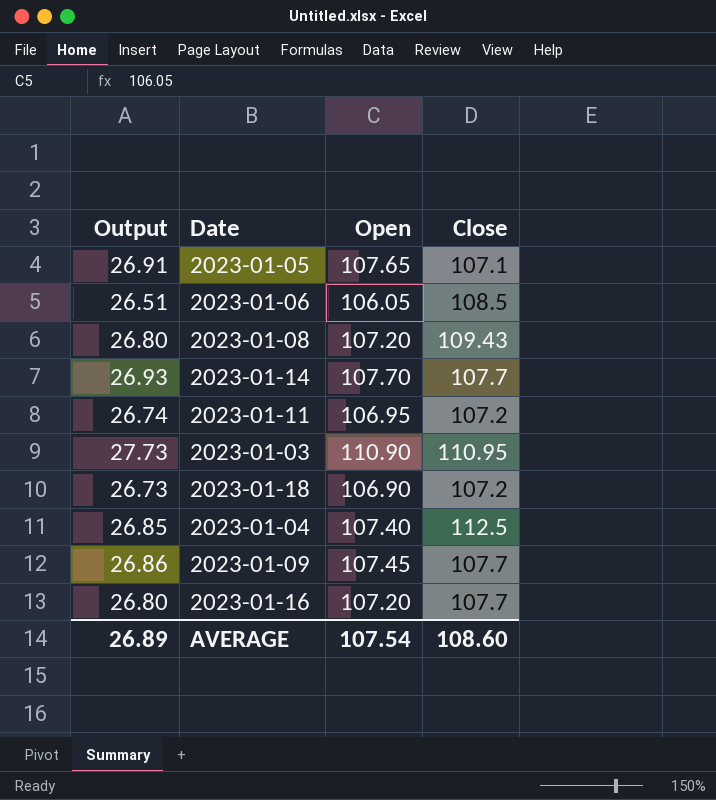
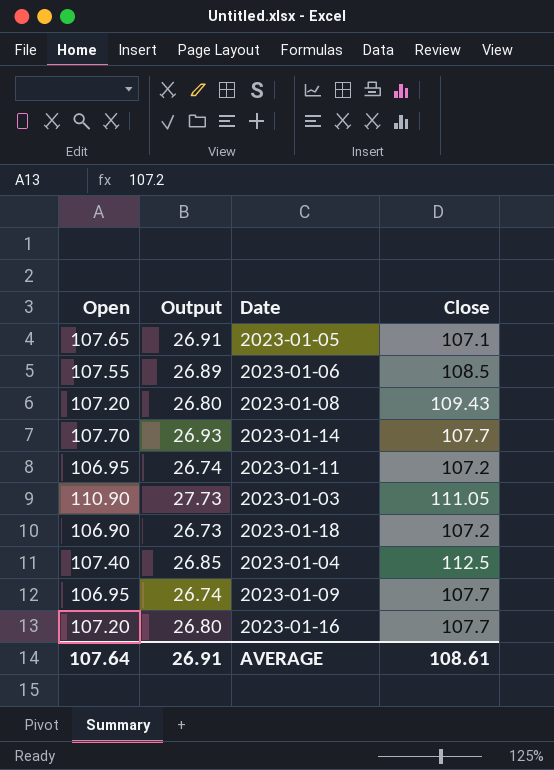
column Open | position: 3 -> 1
2023-01-06 | Open: 106.05 -> 107.55
2023-01-06 | Output: 26.51 -> 26.89
2023-01-03 | Close: 110.95 -> 111.05
2023-01-09 | Open: 107.45 -> 106.95
2023-01-09 | Output: 26.86 -> 26.74
AVERAGE | Open: 107.54 -> 107.64
AVERAGE | Output: 26.89 -> 26.91
AVERAGE | Close: 108.60 -> 108.61

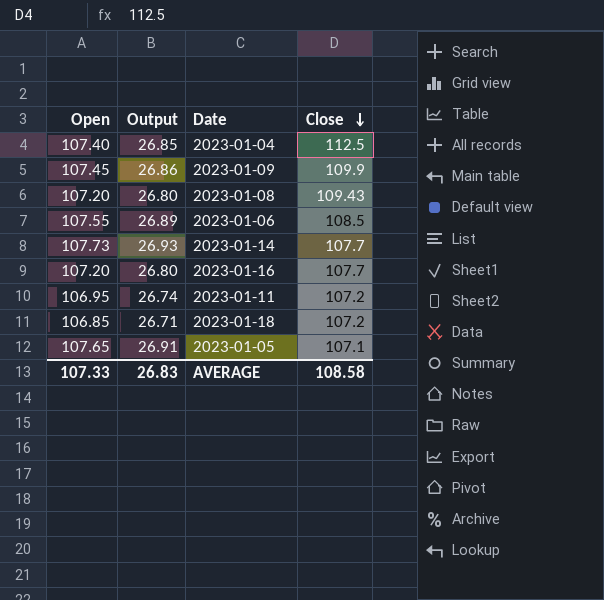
row order: none -> Close descending
row 2023-01-03: 110.90 | 27.73 | 111.05 -> none
2023-01-09 | Open: 106.95 -> 107.45
2023-01-09 | Output: 26.74 -> 26.86
2023-01-09 | Close: 107.7 -> 109.9
2023-01-14 | Open: 107.70 -> 107.73
2023-01-18 | Open: 106.90 -> 106.85
2023-01-18 | Output: 26.73 -> 26.71
AVERAGE | Open: 107.64 -> 107.33
AVERAGE | Output: 26.91 -> 26.83
AVERAGE | Close: 108.61 -> 108.58

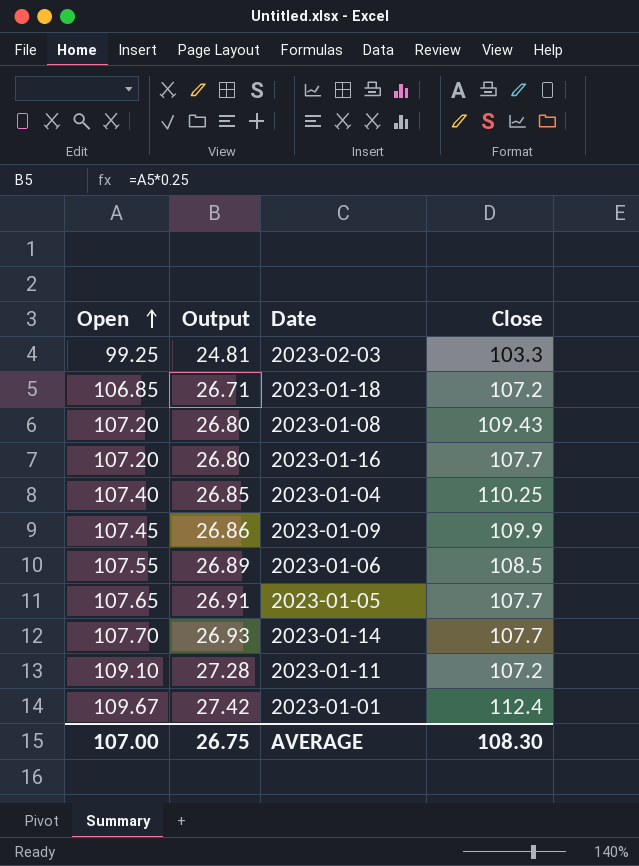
row order: Close descending -> Open ascending
row 2023-02-03: none -> 99.25 | 24.81 | 103.3
2023-01-04 | Close: 112.5 -> 110.25
2023-01-05 | Close: 107.1 -> 107.7
2023-01-14 | Open: 107.73 -> 107.70
2023-01-11 | Open: 106.95 -> 109.10
2023-01-11 | Output: 26.74 -> 27.28
row 2023-01-01: none -> 109.67 | 27.42 | 112.4
AVERAGE | Open: 107.33 -> 107.00
AVERAGE | Output: 26.83 -> 26.75
AVERAGE | Close: 108.58 -> 108.30

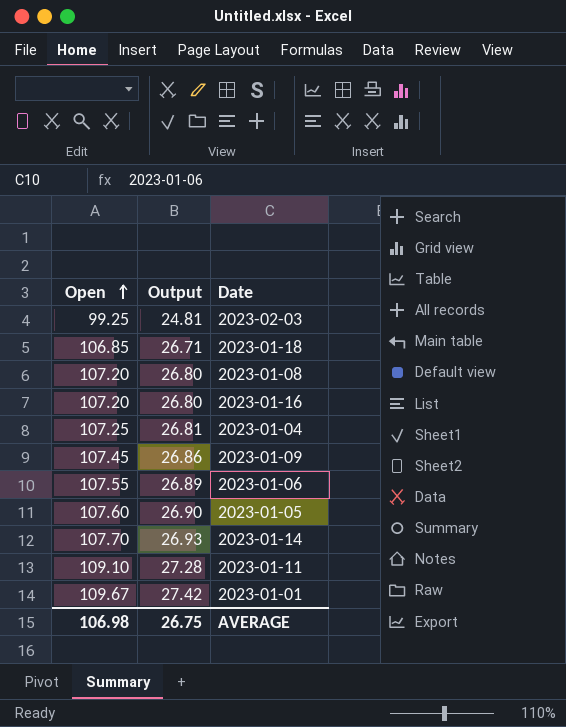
column Close | position: 4 -> none
2023-01-04 | Open: 107.40 -> 107.25
2023-01-04 | Output: 26.85 -> 26.81
2023-01-05 | Open: 107.65 -> 107.60
2023-01-05 | Output: 26.91 -> 26.90
AVERAGE | Open: 107.00 -> 106.98

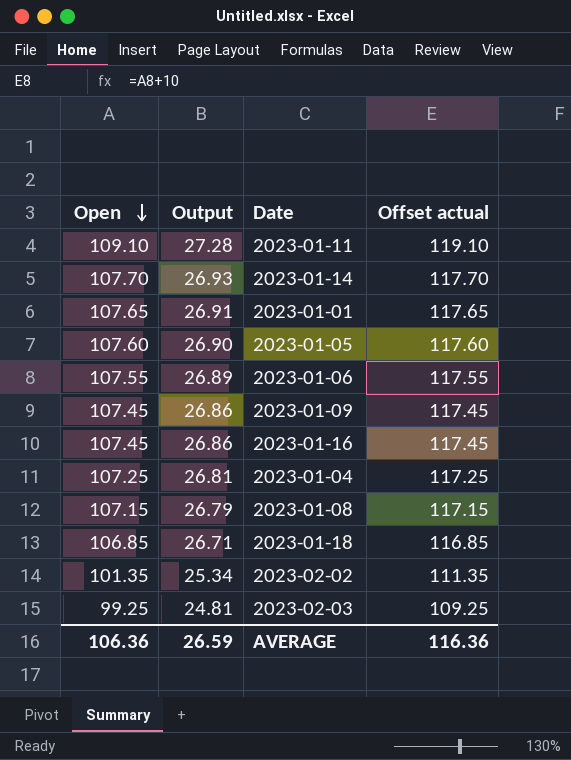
row order: Open ascending -> Open descending
column Offset actual | formula: none -> [Open] + 10
2023-01-01 | Open: 109.67 -> 107.65
2023-01-01 | Output: 27.42 -> 26.91
2023-01-16 | Open: 107.20 -> 107.45
2023-01-16 | Output: 26.80 -> 26.86
2023-01-08 | Open: 107.20 -> 107.15
2023-01-08 | Output: 26.80 -> 26.79
row 2023-02-02: none -> 101.35 | 25.34 | 111.35
AVERAGE | Open: 106.98 -> 106.36
AVERAGE | Output: 26.75 -> 26.59

